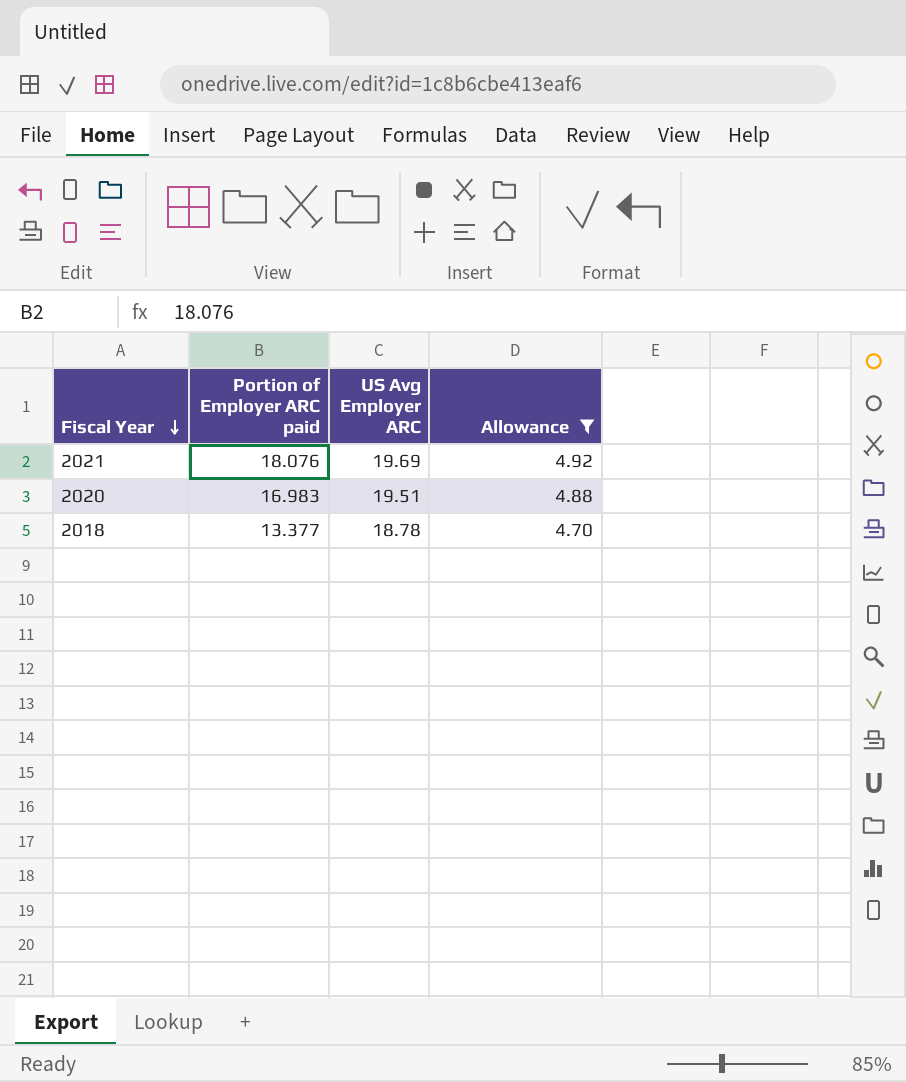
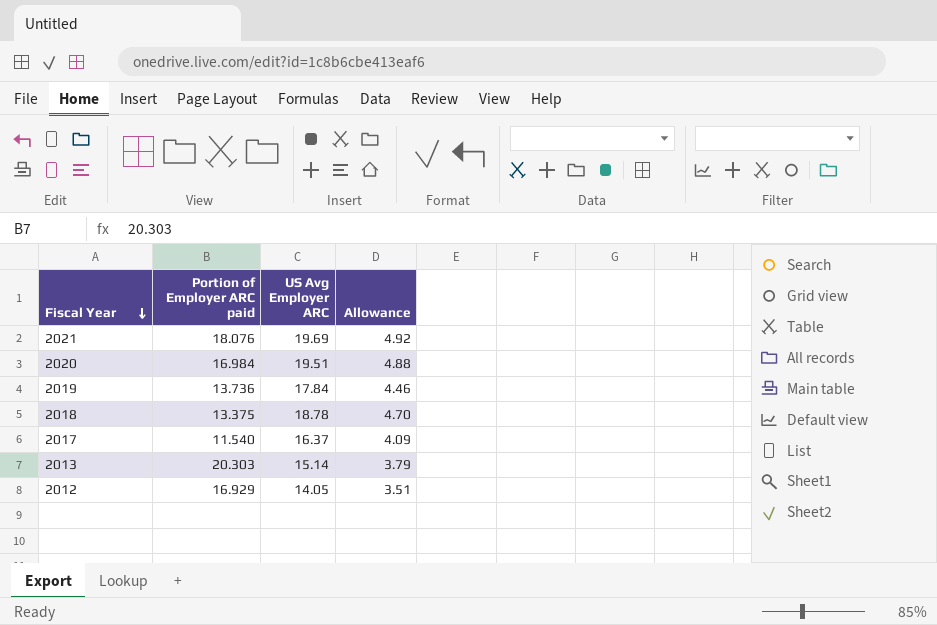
filter: Allowance >= 4.70 -> none
2020 | Portion of Employer ARC paid: 16.983 -> 16.984
2018 | Portion of Employer ARC paid: 13.377 -> 13.375

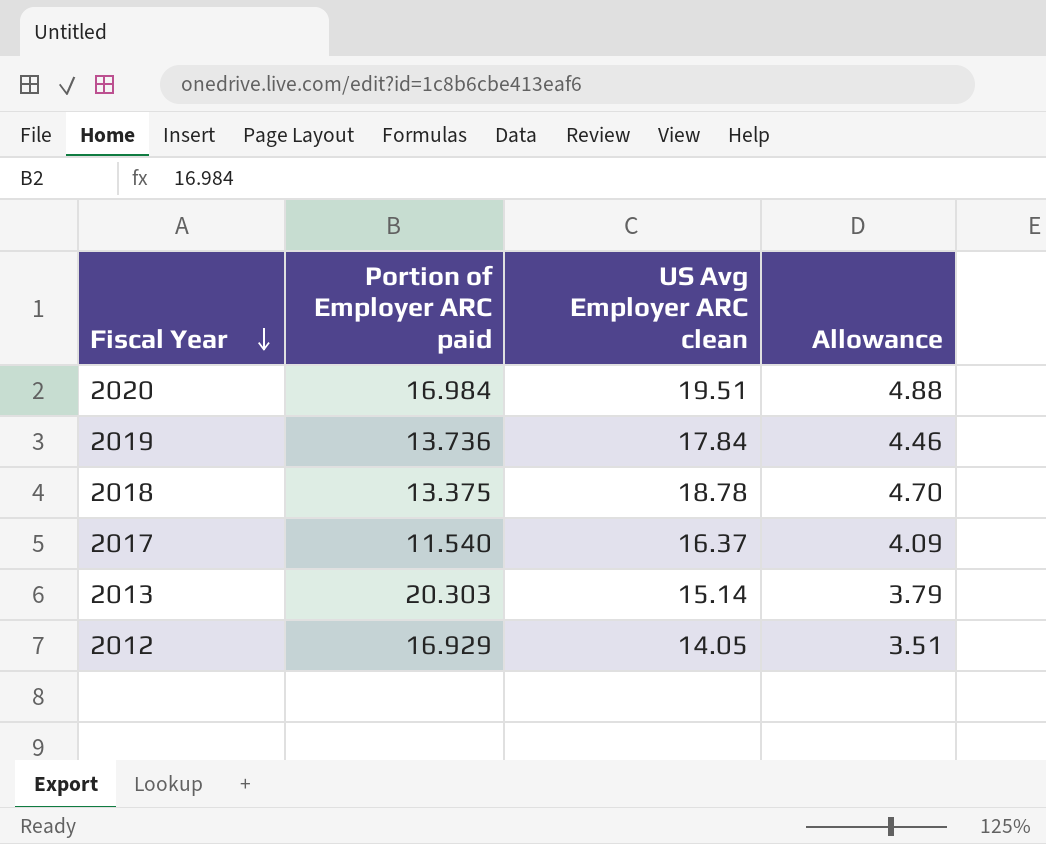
column name: US Avg Employer ARC -> US Avg Employer ARC clean
row 2021: 18.076 | 19.69 | 4.92 -> none

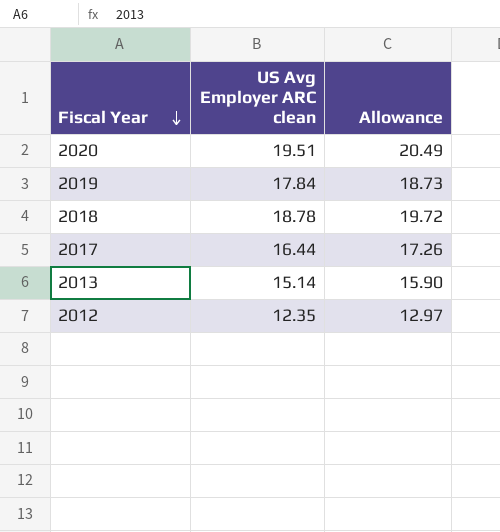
column Portion of Employer ARC paid | position: 2 -> none
column Allowance | formula: [US Avg Employer ARC clean] * 0.25 -> [US Avg Employer ARC clean] * 1.05
2017 | US Avg Employer ARC clean: 16.37 -> 16.44
2012 | US Avg Employer ARC clean: 14.05 -> 12.35

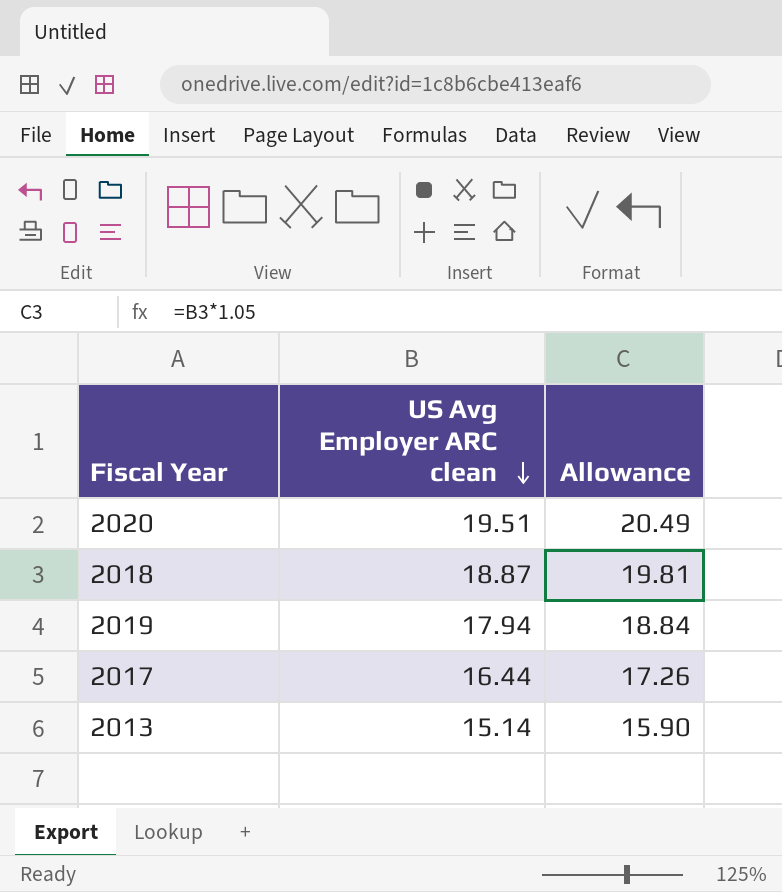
row order: Fiscal Year descending -> US Avg Employer ARC clean descending
row 2012: 12.35 | 12.97 -> none
2018 | US Avg Employer ARC clean: 18.78 -> 18.87
2018 | Allowance: 19.72 -> 19.81
2019 | US Avg Employer ARC clean: 17.84 -> 17.94
2019 | Allowance: 18.73 -> 18.84

